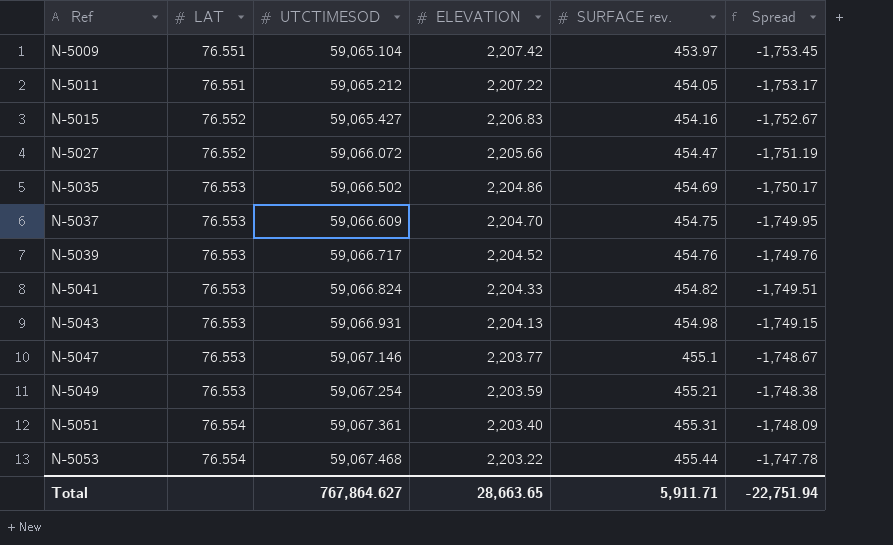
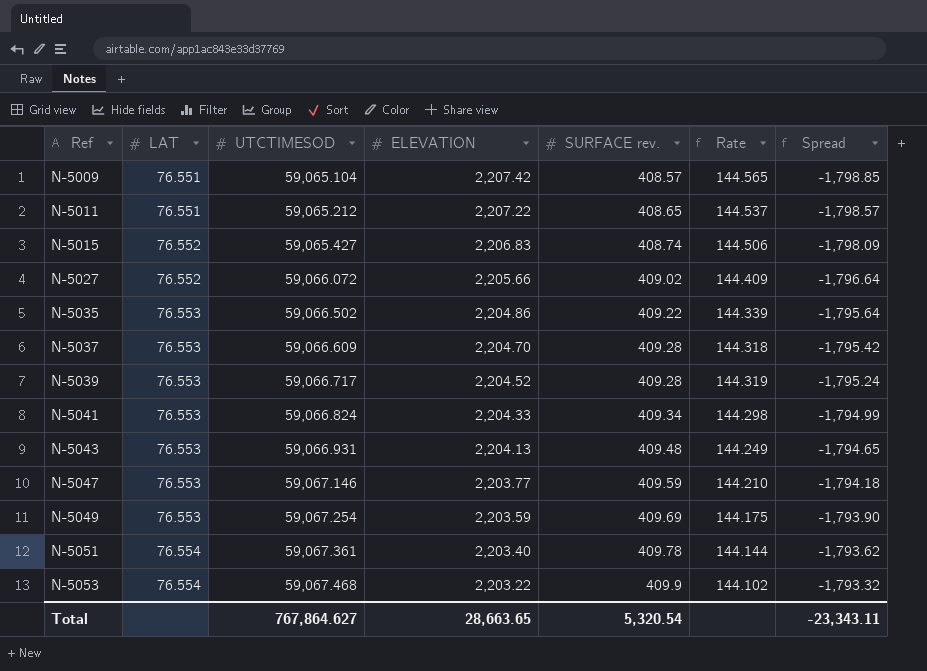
column Rate | formula: none -> [UTCTIMESOD] / [SURFACE rev.]
N-5009 | SURFACE rev.: 453.97 -> 408.57
N-5009 | Spread: -1,753.45 -> -1,798.85
N-5011 | SURFACE rev.: 454.05 -> 408.65
N-5011 | Spread: -1,753.17 -> -1,798.57
N-5015 | SURFACE rev.: 454.16 -> 408.74
N-5015 | Spread: -1,752.67 -> -1,798.09
N-5027 | SURFACE rev.: 454.47 -> 409.02
N-5027 | Spread: -1,751.19 -> -1,796.64
N-5035 | SURFACE rev.: 454.69 -> 409.22
N-5035 | Spread: -1,750.17 -> -1,795.64
N-5037 | SURFACE rev.: 454.75 -> 409.28
N-5037 | Spread: -1,749.95 -> -1,795.42
N-5039 | SURFACE rev.: 454.76 -> 409.28
N-5039 | Spread: -1,749.76 -> -1,795.24
N-5041 | SURFACE rev.: 454.82 -> 409.34
N-5041 | Spread: -1,749.51 -> -1,794.99
N-5043 | SURFACE rev.: 454.98 -> 409.48
N-5043 | Spread: -1,749.15 -> -1,794.65
N-5047 | SURFACE rev.: 455.1 -> 409.59
N-5047 | Spread: -1,748.67 -> -1,794.18
N-5049 | SURFACE rev.: 455.21 -> 409.69
N-5049 | Spread: -1,748.38 -> -1,793.90
N-5051 | SURFACE rev.: 455.31 -> 409.78
N-5051 | Spread: -1,748.09 -> -1,793.62
N-5053 | SURFACE rev.: 455.44 -> 409.9
N-5053 | Spread: -1,747.78 -> -1,793.32
Total | SURFACE rev.: 5,911.71 -> 5,320.54
Total | Spread: -22,751.94 -> -23,343.11

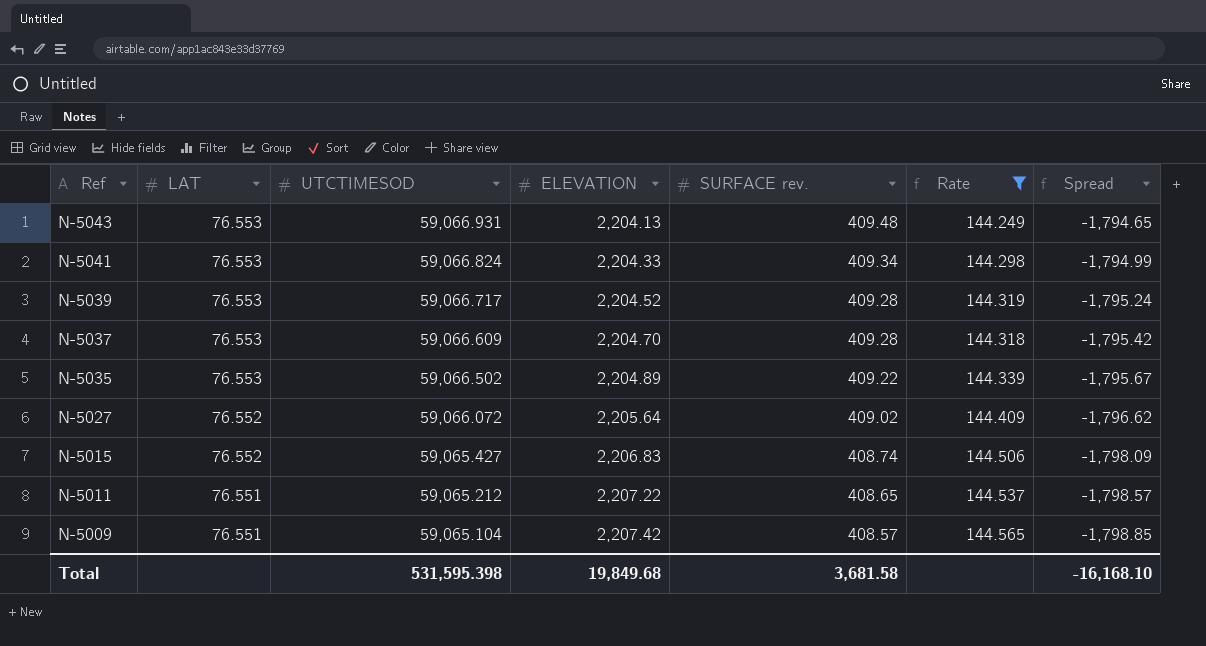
filter: none -> Rate >= 144.249
row order: Ref ascending -> Ref descending
N-5035 | ELEVATION: 2,204.86 -> 2,204.89
N-5035 | Spread: -1,795.64 -> -1,795.67
N-5027 | ELEVATION: 2,205.66 -> 2,205.64
N-5027 | Spread: -1,796.64 -> -1,796.62
Total | UTCTIMESOD: 767,864.627 -> 531,595.398
Total | ELEVATION: 28,663.65 -> 19,849.68
Total | SURFACE rev.: 5,320.54 -> 3,681.58
Total | Spread: -23,343.11 -> -16,168.10

